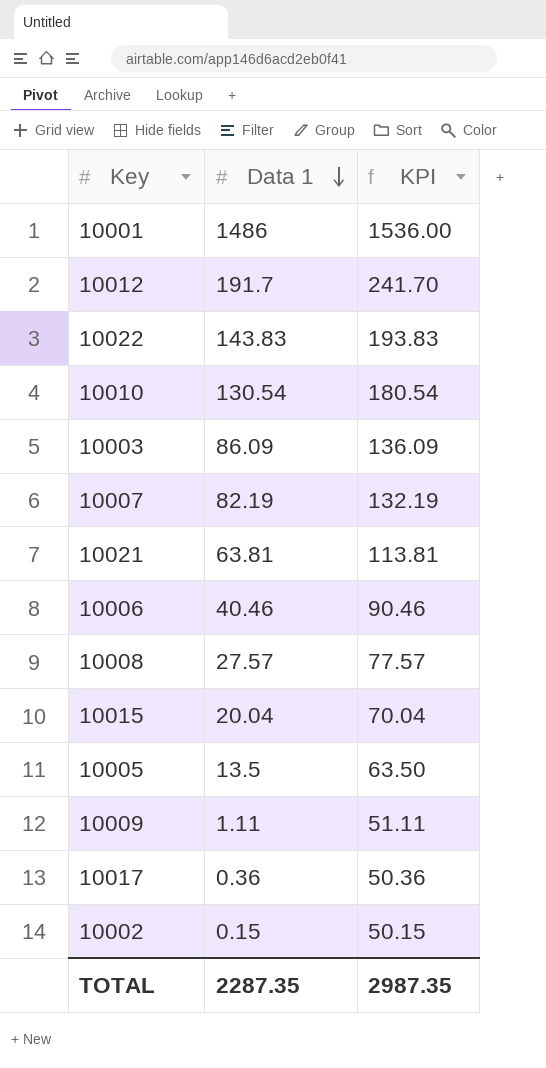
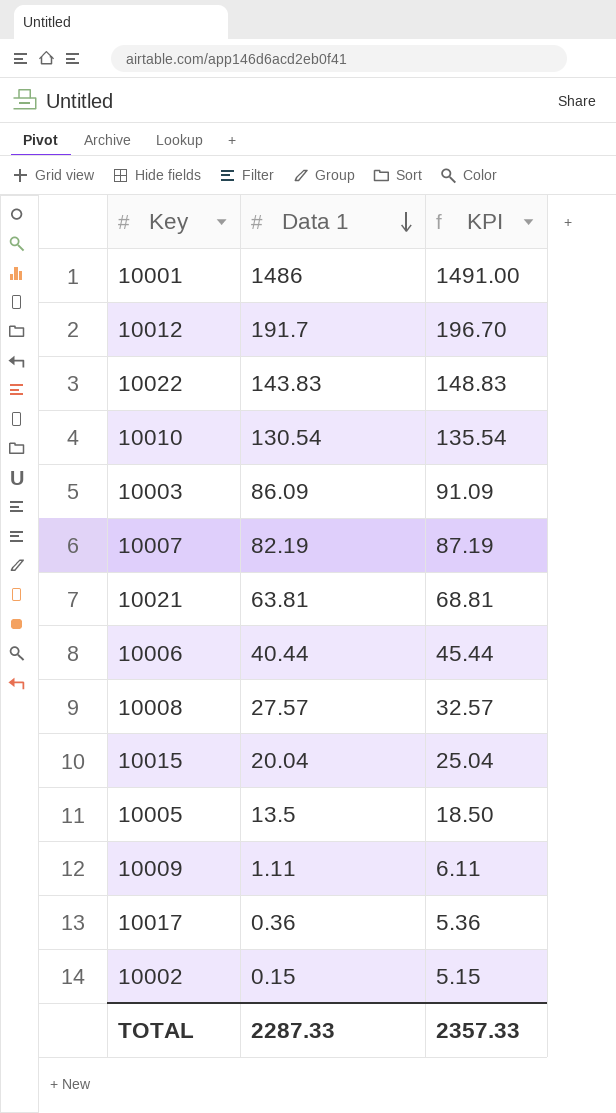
column KPI | formula: [Data 1] + 50 -> [Data 1] + 5
10006 | Data 1: 40.46 -> 40.44
TOTAL | Data 1: 2287.35 -> 2287.33
TOTAL | KPI: 2987.35 -> 2357.33

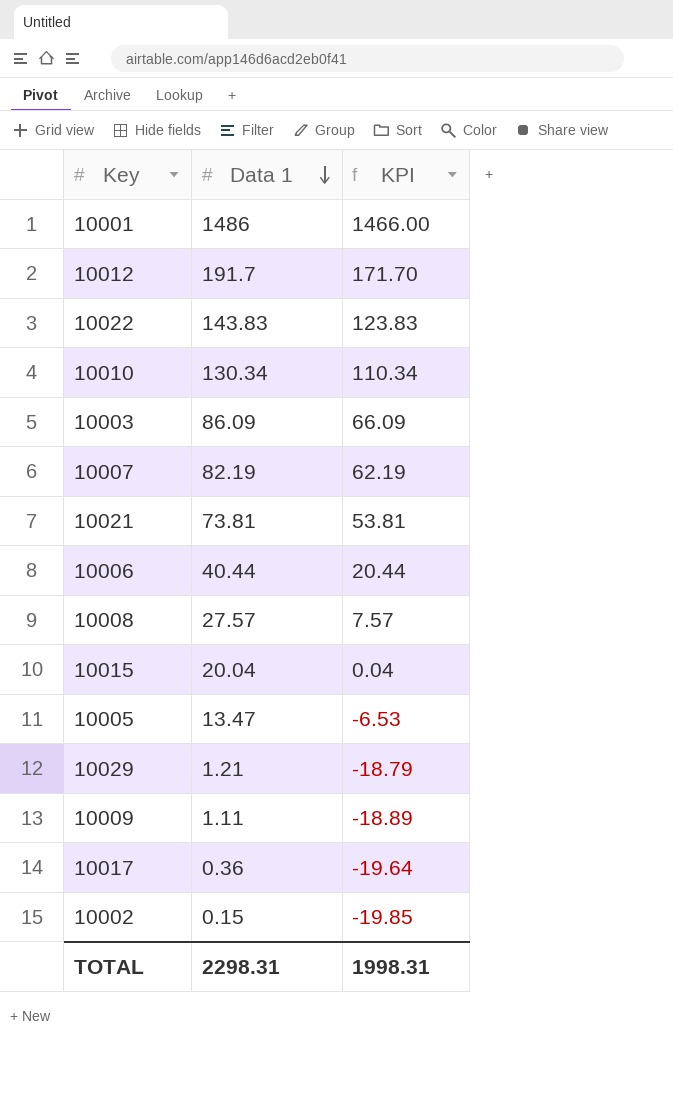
column KPI | formula: [Data 1] + 5 -> [Data 1] - 20
10010 | Data 1: 130.54 -> 130.34
10021 | Data 1: 63.81 -> 73.81
10005 | Data 1: 13.5 -> 13.47
row 10029: none -> 1.21 | -18.79
TOTAL | Data 1: 2287.33 -> 2298.31
TOTAL | KPI: 2357.33 -> 1998.31

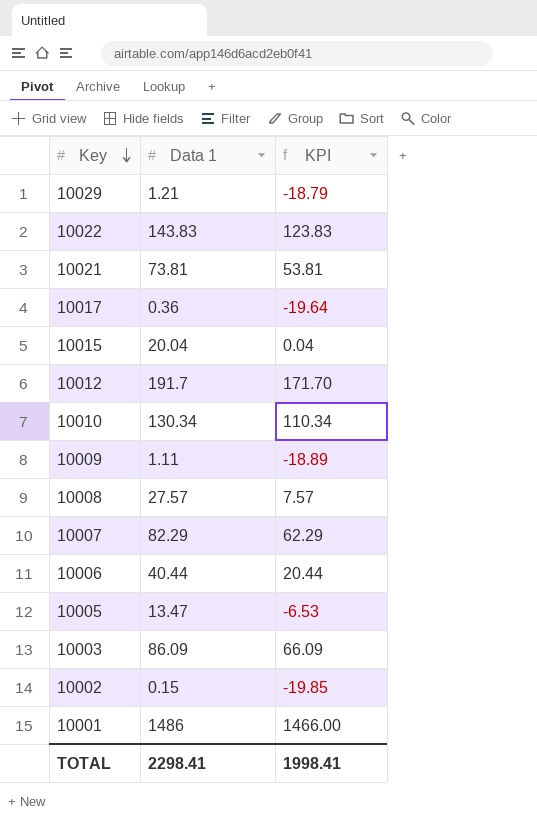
row order: Data 1 descending -> Key descending
10007 | Data 1: 82.19 -> 82.29
10007 | KPI: 62.19 -> 62.29
TOTAL | Data 1: 2298.31 -> 2298.41
TOTAL | KPI: 1998.31 -> 1998.41

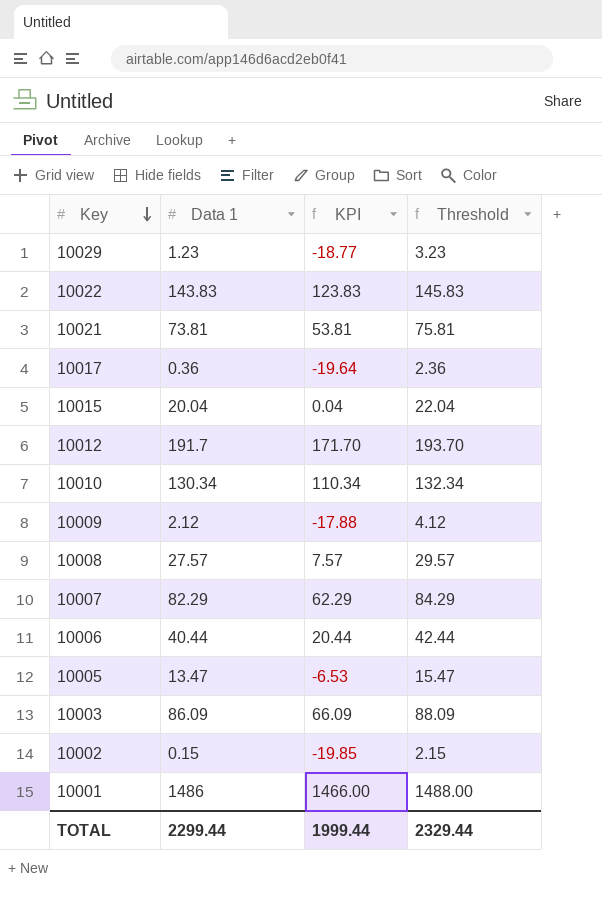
column Threshold | formula: none -> [Data 1] + 2
10029 | Data 1: 1.21 -> 1.23
10029 | KPI: -18.79 -> -18.77
10009 | Data 1: 1.11 -> 2.12
10009 | KPI: -18.89 -> -17.88
TOTAL | Data 1: 2298.41 -> 2299.44
TOTAL | KPI: 1998.41 -> 1999.44

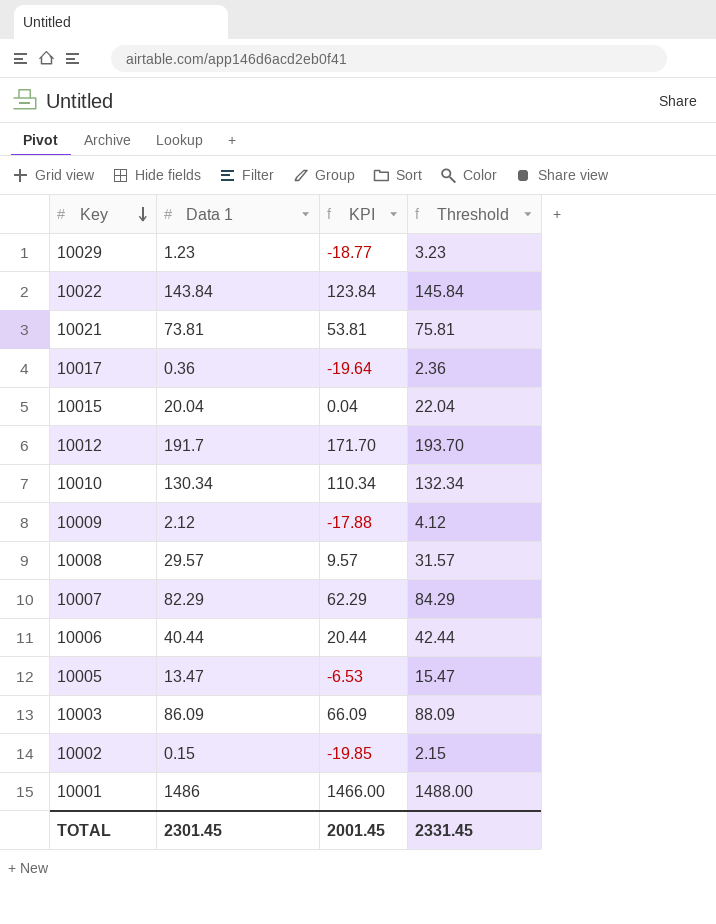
10022 | Data 1: 143.83 -> 143.84
10022 | KPI: 123.83 -> 123.84
10022 | Threshold: 145.83 -> 145.84
10008 | Data 1: 27.57 -> 29.57
10008 | KPI: 7.57 -> 9.57
10008 | Threshold: 29.57 -> 31.57
TOTAL | Data 1: 2299.44 -> 2301.45
TOTAL | KPI: 1999.44 -> 2001.45
TOTAL | Threshold: 2329.44 -> 2331.45

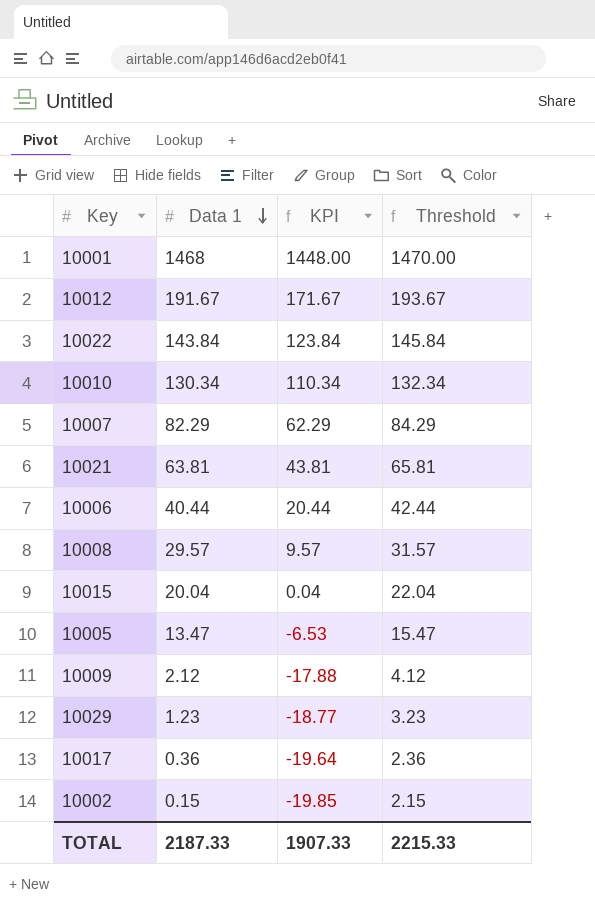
row order: Key descending -> Data 1 descending
row 10003: 86.09 | 66.09 | 88.09 -> none
10001 | Data 1: 1486 -> 1468
10001 | KPI: 1466.00 -> 1448.00
10001 | Threshold: 1488.00 -> 1470.00
10012 | Data 1: 191.7 -> 191.67
10012 | KPI: 171.70 -> 171.67
10012 | Threshold: 193.70 -> 193.67
10021 | Data 1: 73.81 -> 63.81
10021 | KPI: 53.81 -> 43.81
10021 | Threshold: 75.81 -> 65.81
TOTAL | Data 1: 2301.45 -> 2187.33
TOTAL | KPI: 2001.45 -> 1907.33
TOTAL | Threshold: 2331.45 -> 2215.33

